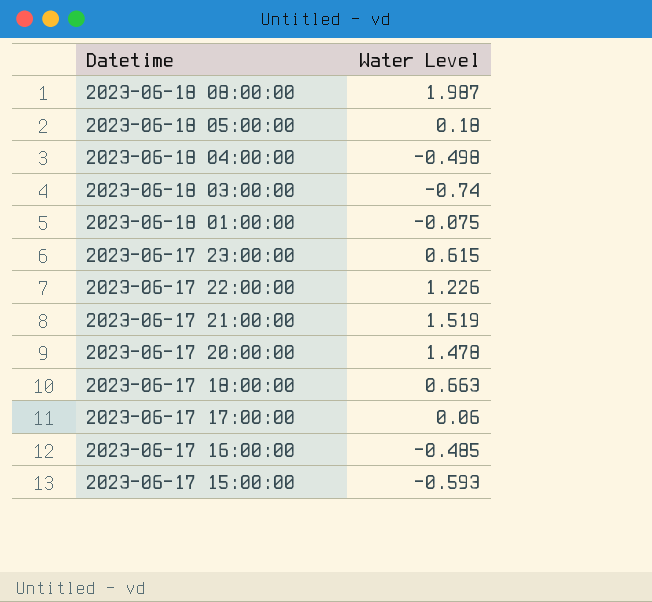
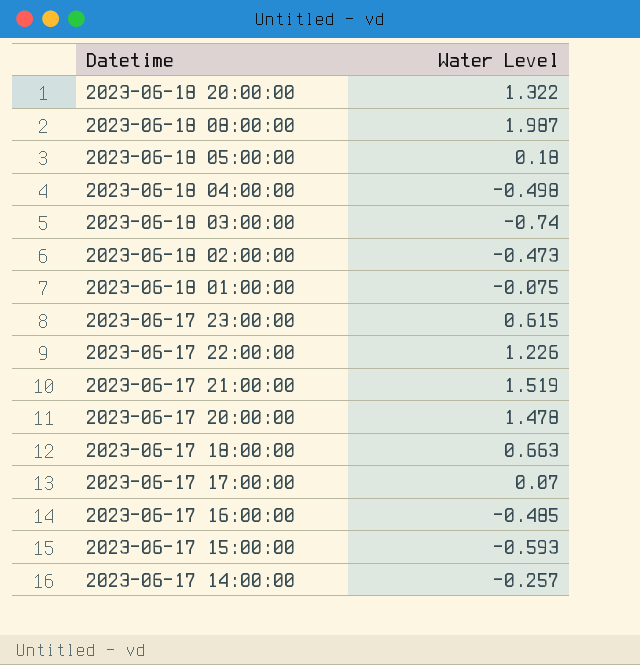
row 2023-06-18 20:00:00: none -> 1.322
row 2023-06-18 02:00:00: none -> -0.473
2023-06-17 17:00:00 | Water Level: 0.06 -> 0.07
row 2023-06-17 14:00:00: none -> -0.257

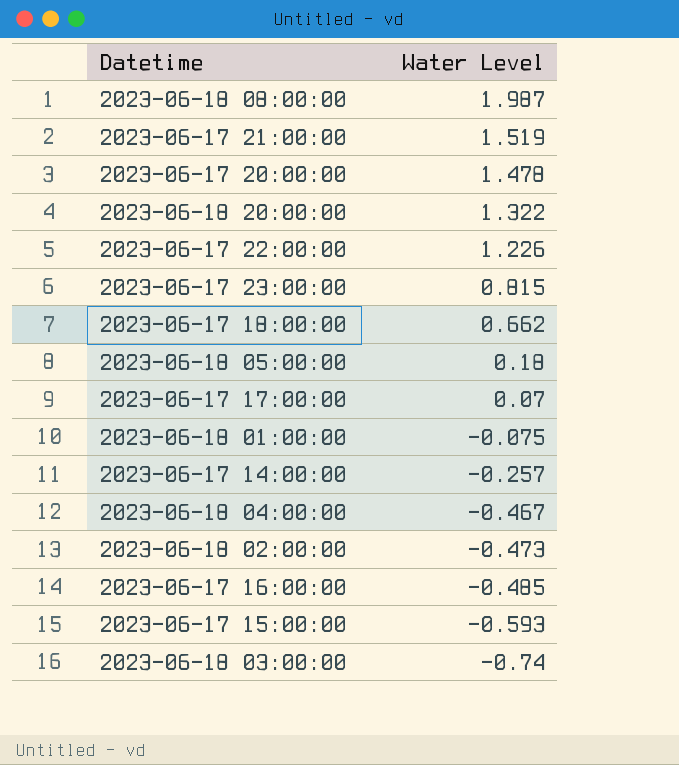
row order: Datetime descending -> Water Level descending
2023-06-17 23:00:00 | Water Level: 0.615 -> 0.815
2023-06-17 18:00:00 | Water Level: 0.663 -> 0.662
2023-06-18 04:00:00 | Water Level: -0.498 -> -0.467

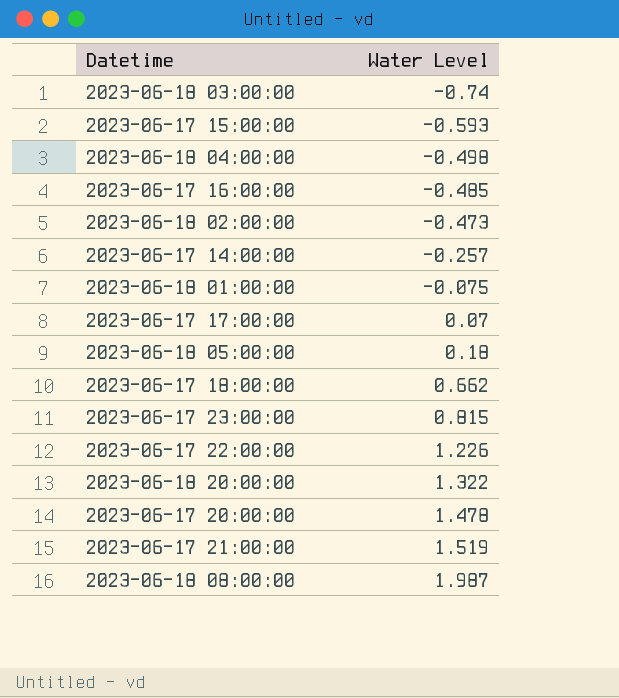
row order: Water Level descending -> Water Level ascending
2023-06-18 04:00:00 | Water Level: -0.467 -> -0.498

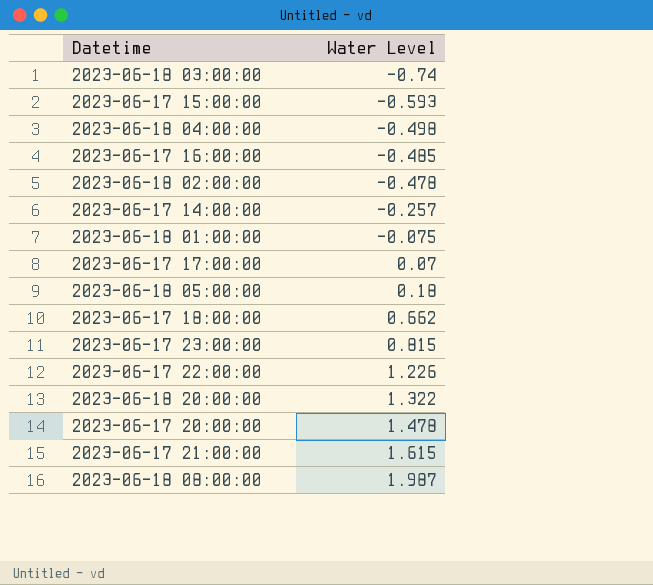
2023-06-18 02:00:00 | Water Level: -0.473 -> -0.478
2023-06-17 21:00:00 | Water Level: 1.519 -> 1.615

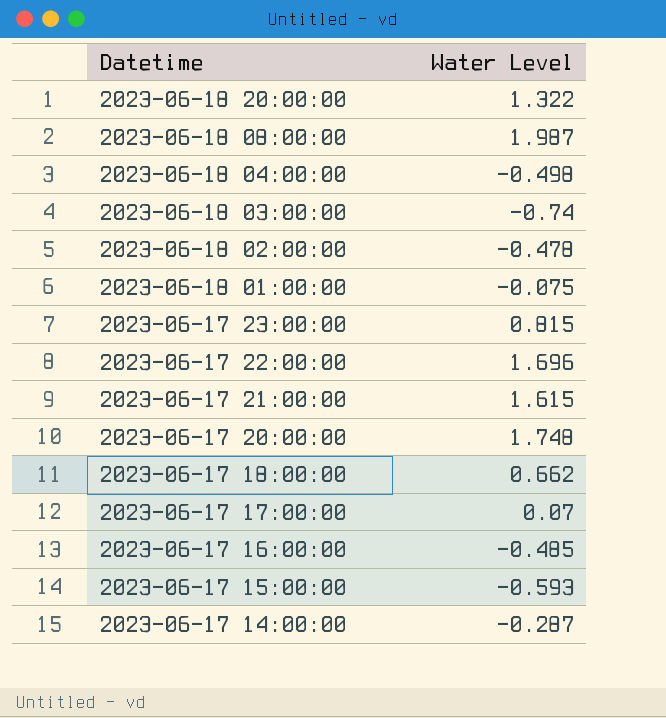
row order: Water Level ascending -> Datetime descending
row 2023-06-18 05:00:00: 0.18 -> none
2023-06-17 22:00:00 | Water Level: 1.226 -> 1.696
2023-06-17 20:00:00 | Water Level: 1.478 -> 1.748
2023-06-17 14:00:00 | Water Level: -0.257 -> -0.287

